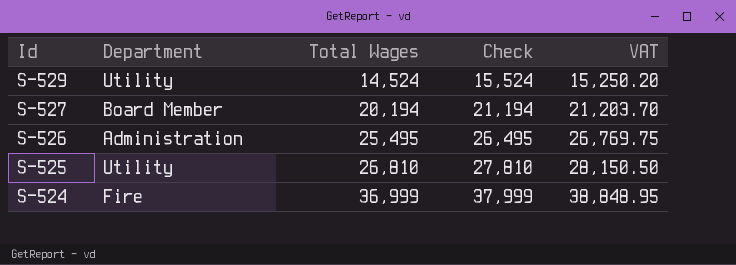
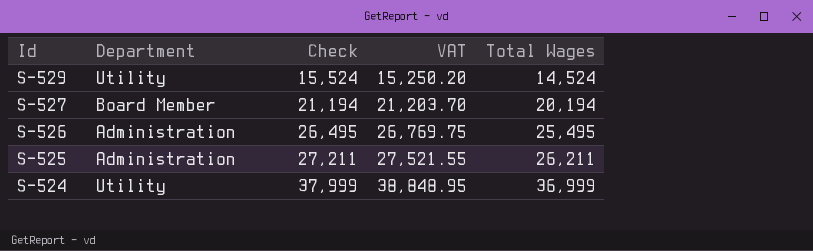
column Total Wages | position: 3 -> 5
S-525 | Department: Utility -> Administration
S-525 | Check: 27,810 -> 27,211
S-525 | VAT: 28,150.50 -> 27,521.55
S-525 | Total Wages: 26,810 -> 26,211
S-524 | Department: Fire -> Utility

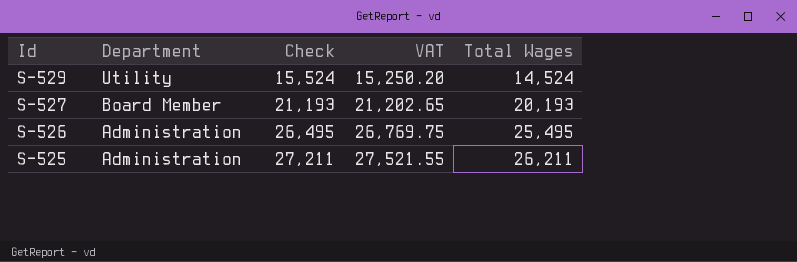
row S-524: Utility | 37,999 | 38,848.95 | 36,999 -> none
S-527 | Check: 21,194 -> 21,193
S-527 | VAT: 21,203.70 -> 21,202.65
S-527 | Total Wages: 20,194 -> 20,193

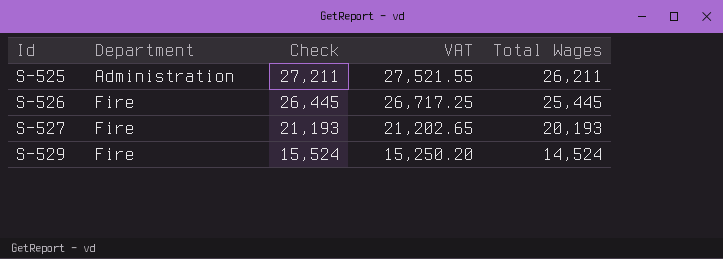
row order: Id descending -> Id ascending
S-526 | Department: Administration -> Fire
S-526 | Check: 26,495 -> 26,445
S-526 | VAT: 26,769.75 -> 26,717.25
S-526 | Total Wages: 25,495 -> 25,445
S-527 | Department: Board Member -> Fire
S-529 | Department: Utility -> Fire

